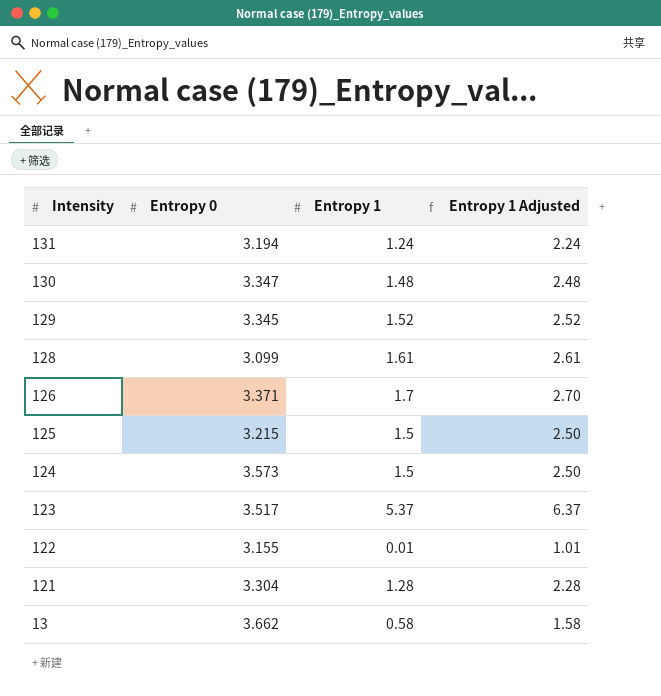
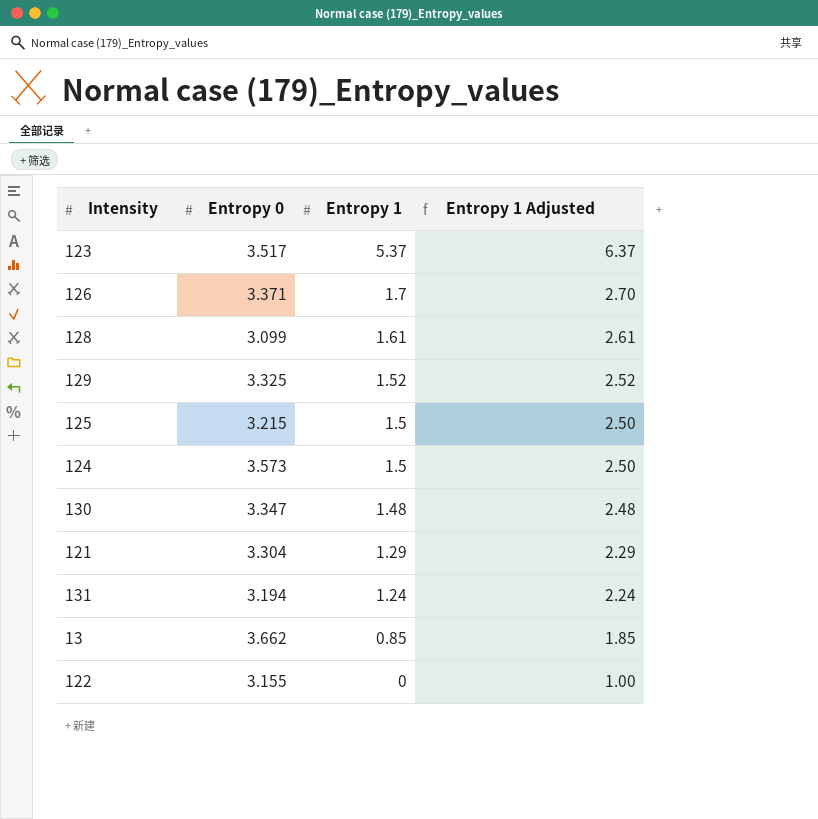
row order: Intensity descending -> Entropy 1 descending
129 | Entropy 0: 3.345 -> 3.325
121 | Entropy 1: 1.28 -> 1.29
121 | Entropy 1 Adjusted: 2.28 -> 2.29
13 | Entropy 1: 0.58 -> 0.85
13 | Entropy 1 Adjusted: 1.58 -> 1.85
122 | Entropy 1: 0.01 -> 0
122 | Entropy 1 Adjusted: 1.01 -> 1.00

